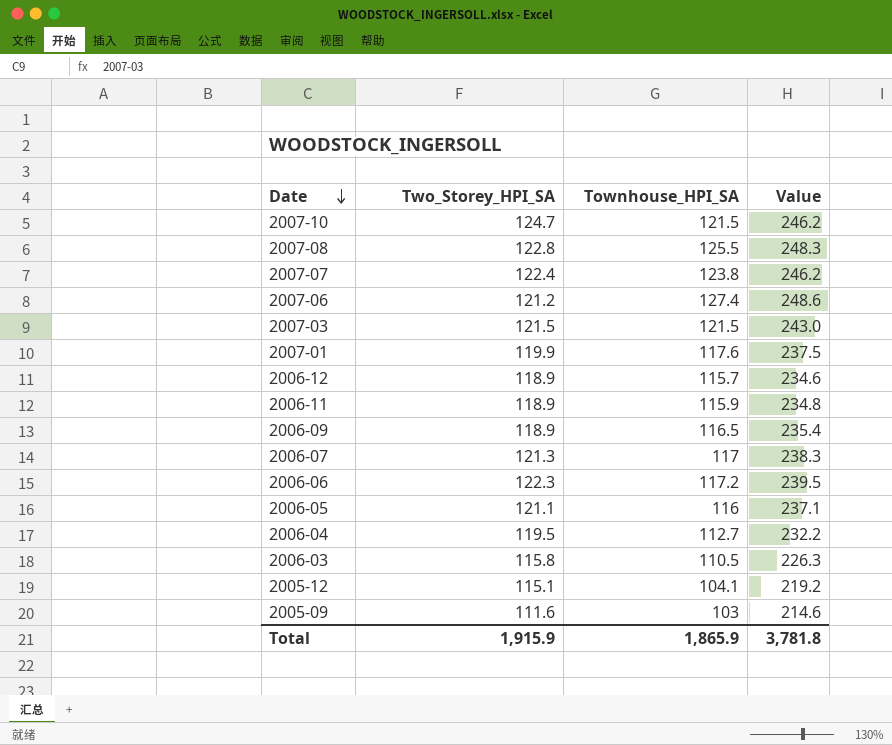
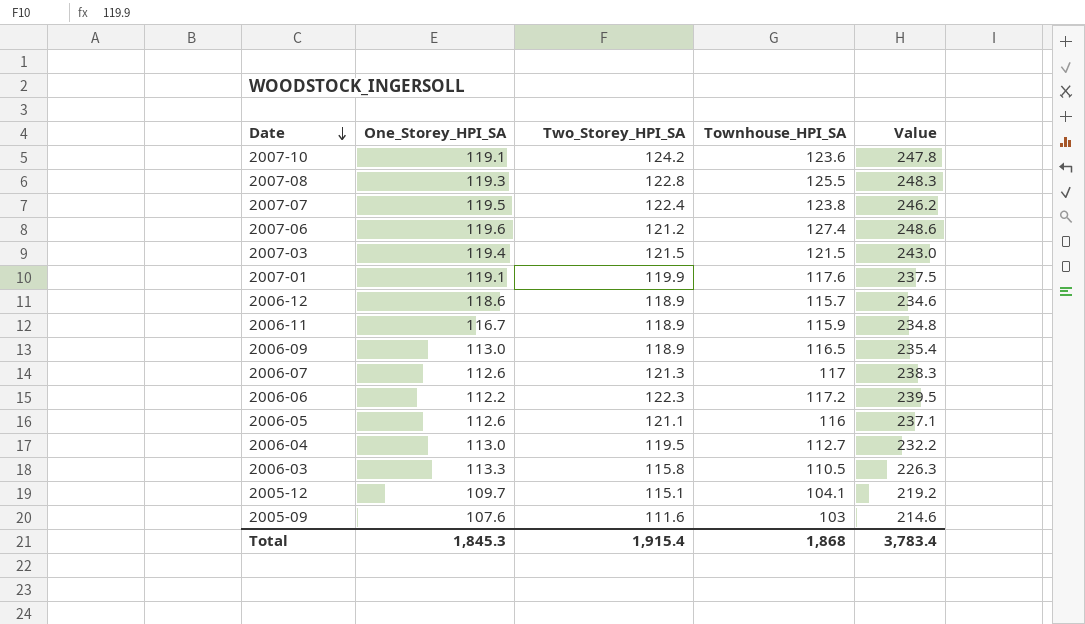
column One_Storey_HPI_SA | position: none -> 2
2007-10 | Two_Storey_HPI_SA: 124.7 -> 124.2
2007-10 | Townhouse_HPI_SA: 121.5 -> 123.6
2007-10 | Value: 246.2 -> 247.8
Total | Two_Storey_HPI_SA: 1,915.9 -> 1,915.4
Total | Townhouse_HPI_SA: 1,865.9 -> 1,868
Total | Value: 3,781.8 -> 3,783.4

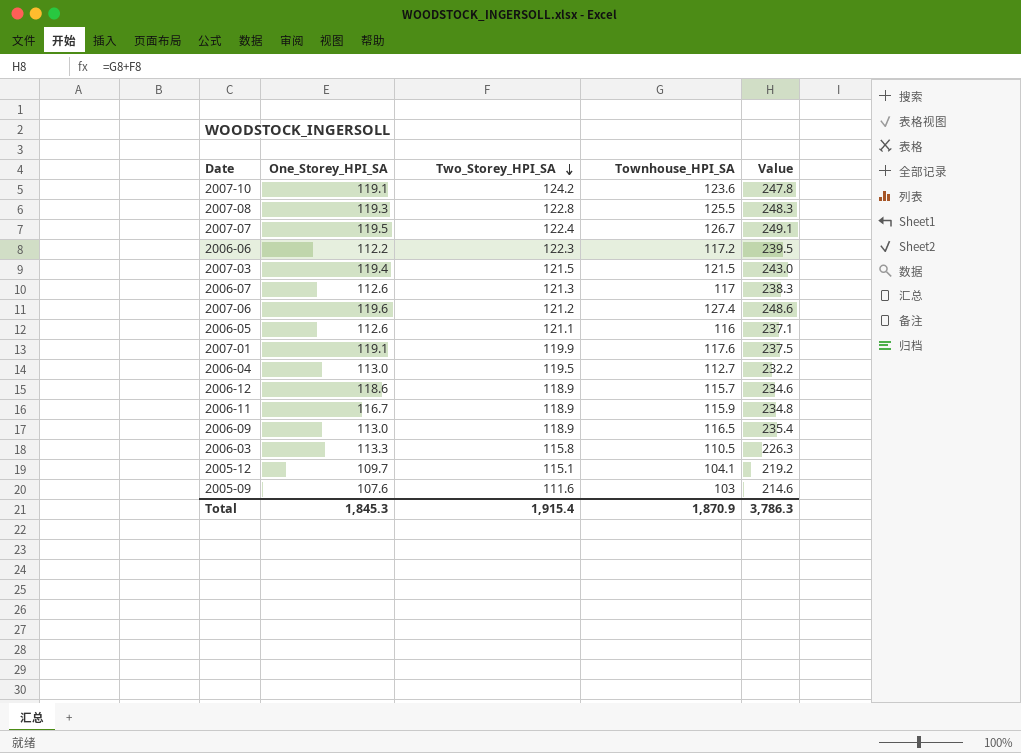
row order: Date descending -> Two_Storey_HPI_SA descending
2007-07 | Townhouse_HPI_SA: 123.8 -> 126.7
2007-07 | Value: 246.2 -> 249.1
Total | Townhouse_HPI_SA: 1,868 -> 1,870.9
Total | Value: 3,783.4 -> 3,786.3

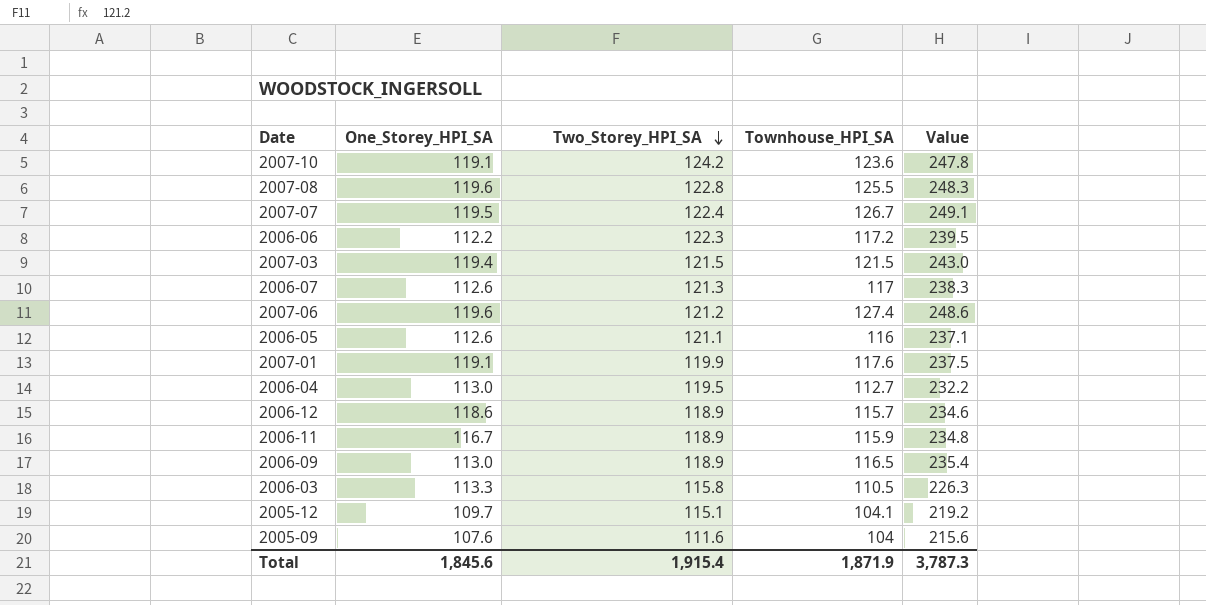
2007-08 | One_Storey_HPI_SA: 119.3 -> 119.6
2005-09 | Townhouse_HPI_SA: 103 -> 104
2005-09 | Value: 214.6 -> 215.6
Total | One_Storey_HPI_SA: 1,845.3 -> 1,845.6
Total | Townhouse_HPI_SA: 1,870.9 -> 1,871.9
Total | Value: 3,786.3 -> 3,787.3

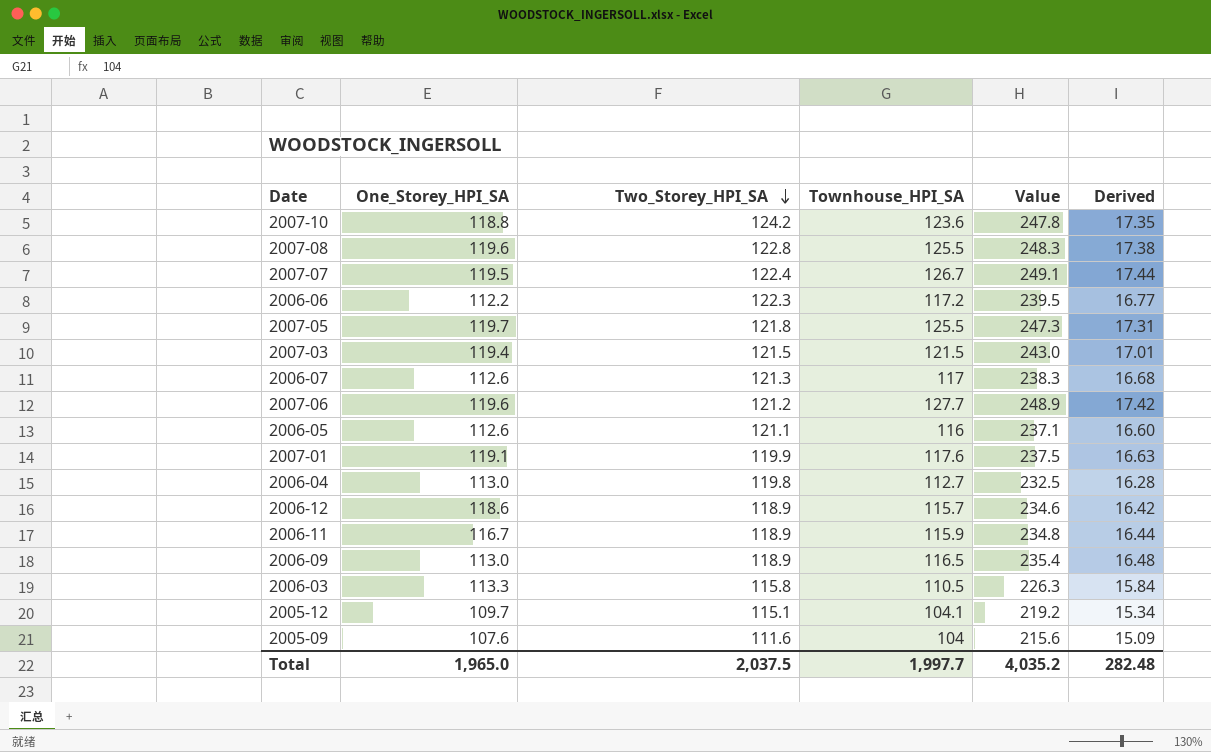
column Derived | formula: none -> [Value] * 0.07
2007-10 | One_Storey_HPI_SA: 119.1 -> 118.8
row 2007-05: none -> 119.7 | 121.8 | 125.5 | 247.3 | 17.31
2007-06 | Townhouse_HPI_SA: 127.4 -> 127.7
2007-06 | Value: 248.6 -> 248.9
2006-04 | Two_Storey_HPI_SA: 119.5 -> 119.8
2006-04 | Value: 232.2 -> 232.5
Total | One_Storey_HPI_SA: 1,845.6 -> 1,965.0
Total | Two_Storey_HPI_SA: 1,915.4 -> 2,037.5
Total | Townhouse_HPI_SA: 1,871.9 -> 1,997.7
Total | Value: 3,787.3 -> 4,035.2

